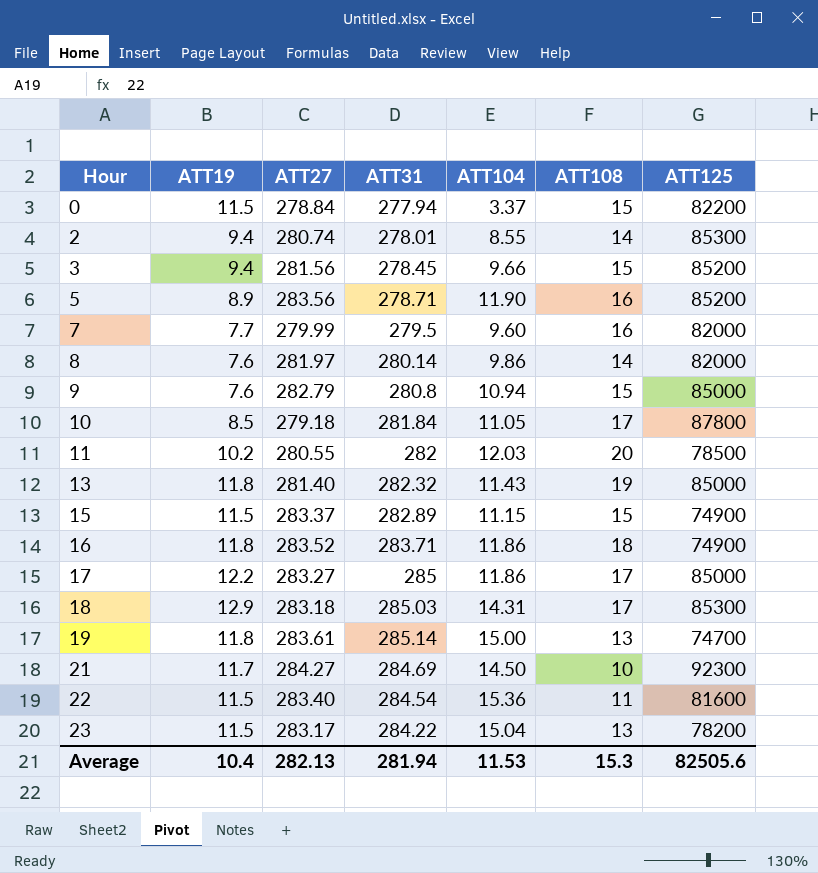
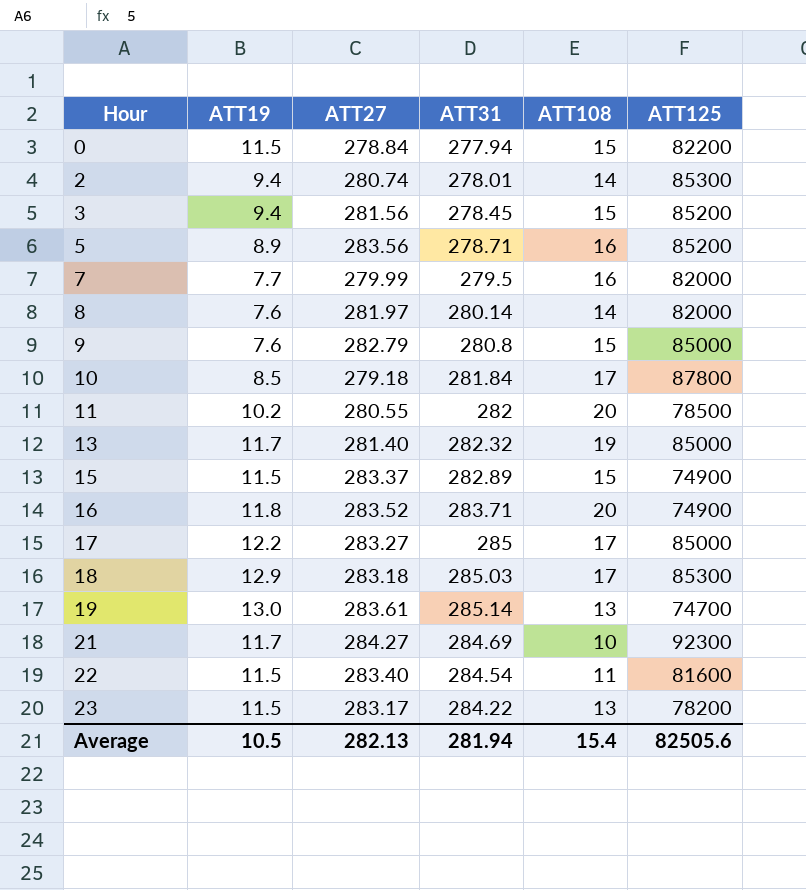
column ATT104 | position: 5 -> none
13 | ATT19: 11.8 -> 11.7
16 | ATT108: 18 -> 20
19 | ATT19: 11.8 -> 13.0
Average | ATT19: 10.4 -> 10.5
Average | ATT108: 15.3 -> 15.4

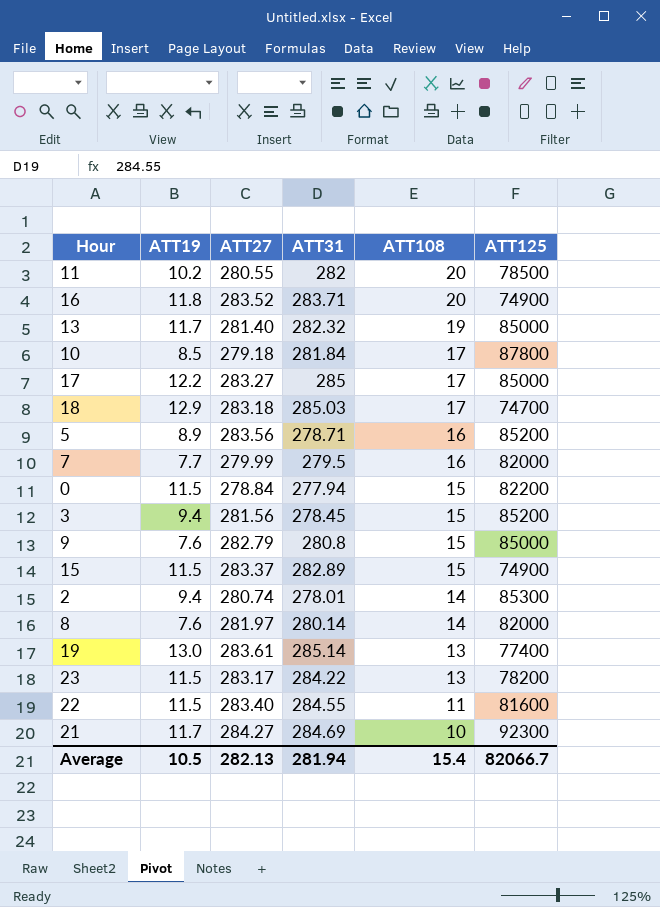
row order: Hour ascending -> ATT108 descending
18 | ATT125: 85300 -> 74700
19 | ATT125: 74700 -> 77400
22 | ATT31: 284.54 -> 284.55
Average | ATT125: 82505.6 -> 82066.7

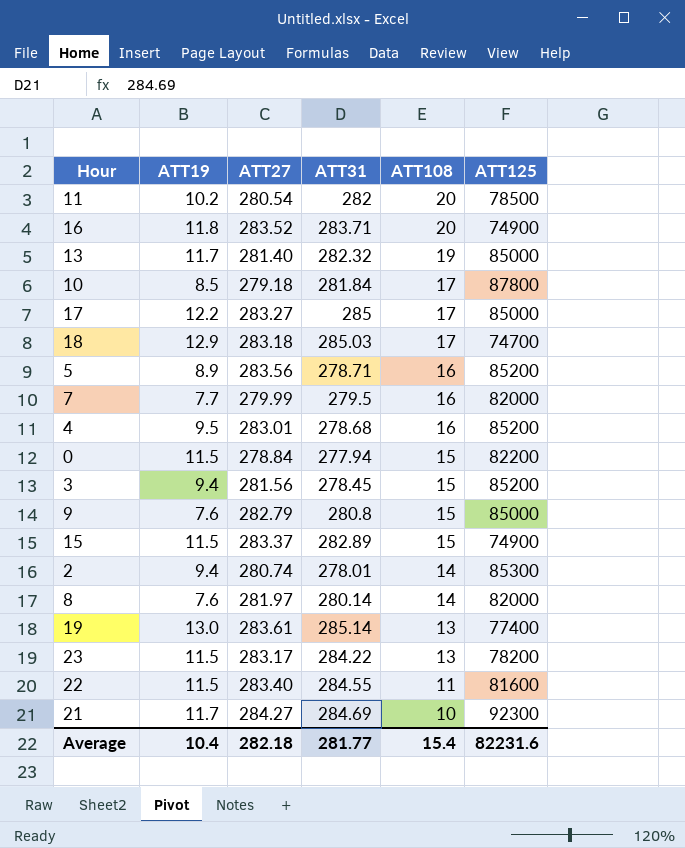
11 | ATT27: 280.55 -> 280.54
row 4: none -> 9.5 | 283.01 | 278.68 | 16 | 85200
Average | ATT19: 10.5 -> 10.4
Average | ATT27: 282.13 -> 282.18
Average | ATT31: 281.94 -> 281.77
Average | ATT125: 82066.7 -> 82231.6

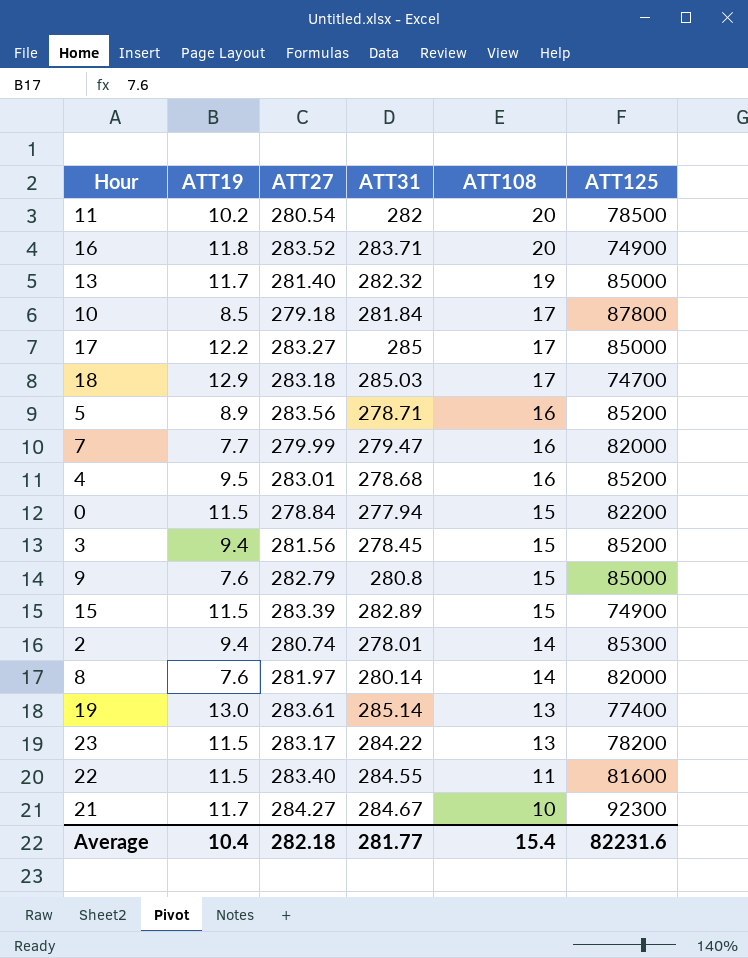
7 | ATT31: 279.5 -> 279.47
15 | ATT27: 283.37 -> 283.39
21 | ATT31: 284.69 -> 284.67

